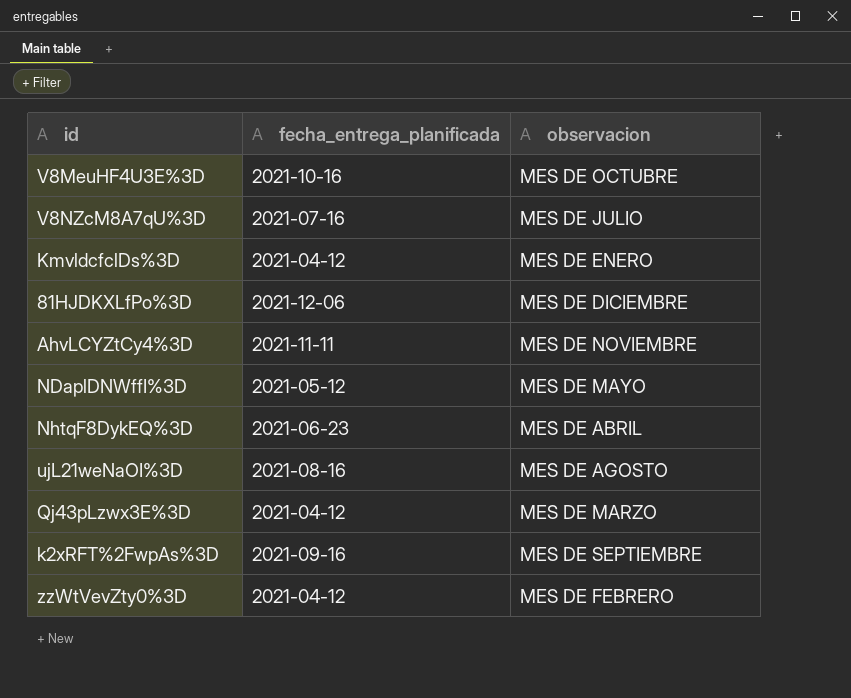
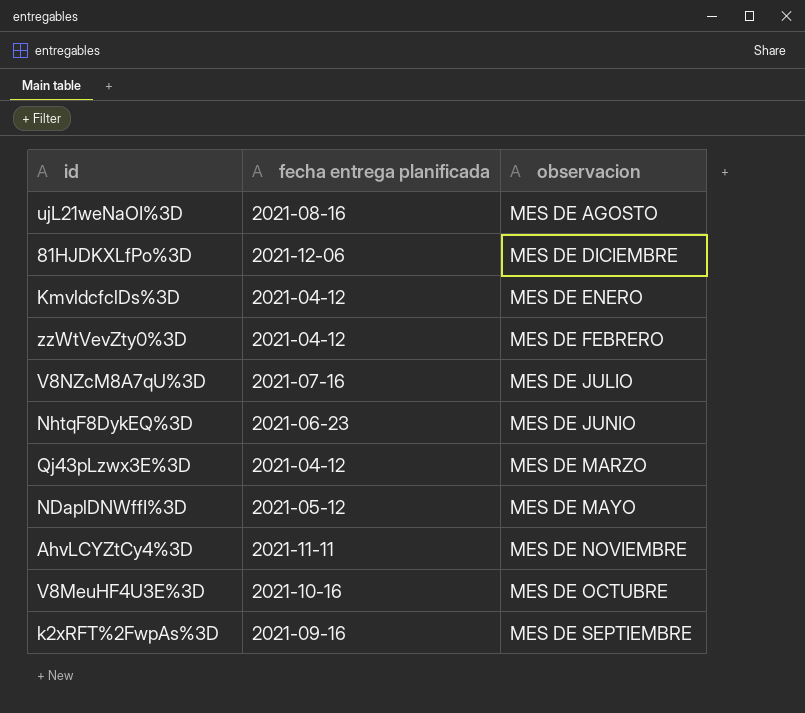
row order: none -> observacion ascending
column name: fecha_entrega_planificada -> fecha entrega planificada
NhtqF8DykEQ%3D | observacion: MES DE ABRIL -> MES DE JUNIO

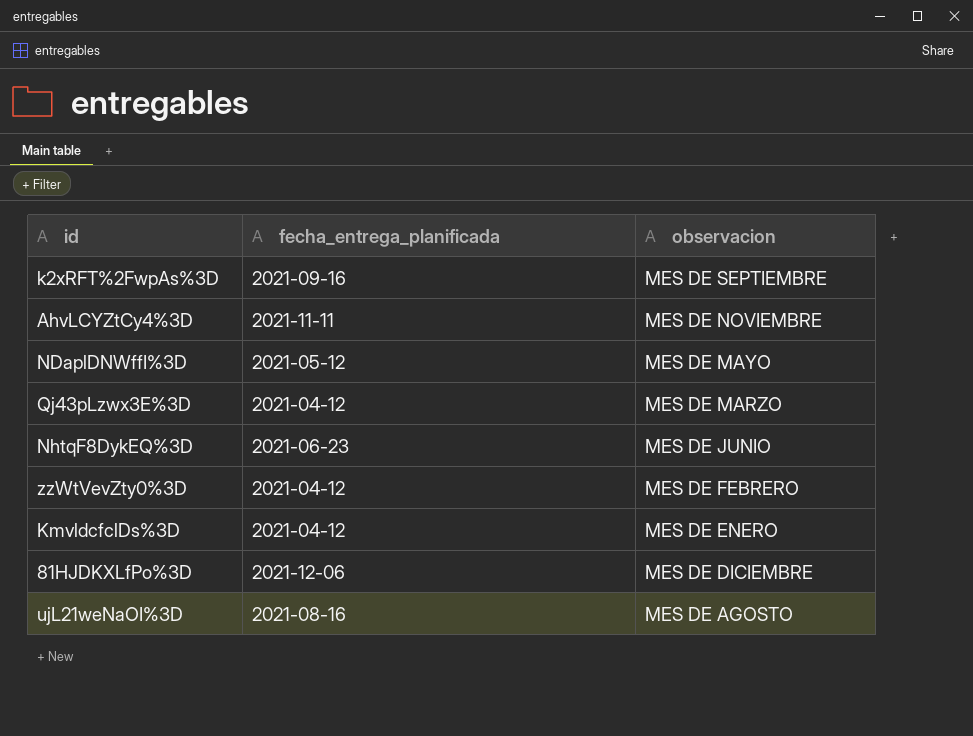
row order: observacion ascending -> observacion descending
column name: fecha entrega planificada -> fecha_entrega_planificada
row V8NZcM8A7qU%3D: 2021-07-16 | MES DE JULIO -> none
row V8MeuHF4U3E%3D: 2021-10-16 | MES DE OCTUBRE -> none

